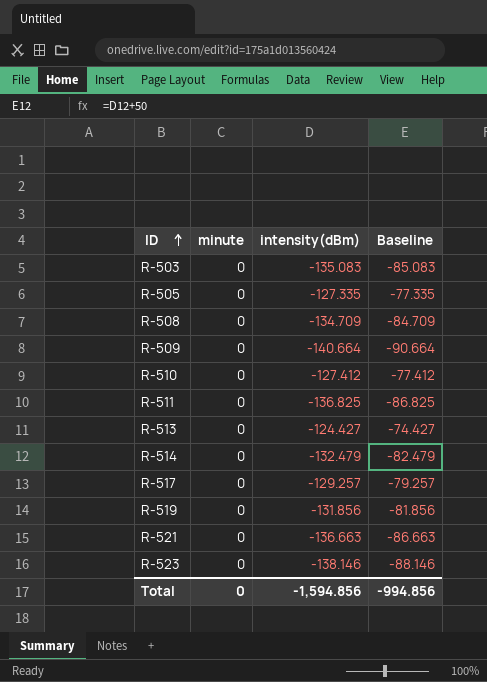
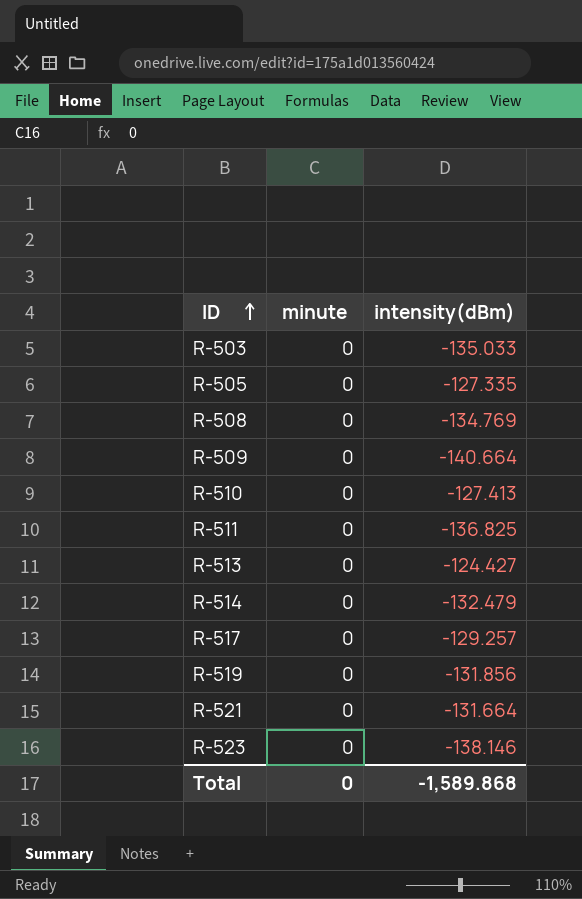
column Baseline | formula: [intensity(dBm)] + 50 -> none
R-503 | intensity(dBm): -135.083 -> -135.033
R-508 | intensity(dBm): -134.709 -> -134.769
R-510 | intensity(dBm): -127.412 -> -127.413
R-521 | intensity(dBm): -136.663 -> -131.664
Total | intensity(dBm): -1,594.856 -> -1,589.868

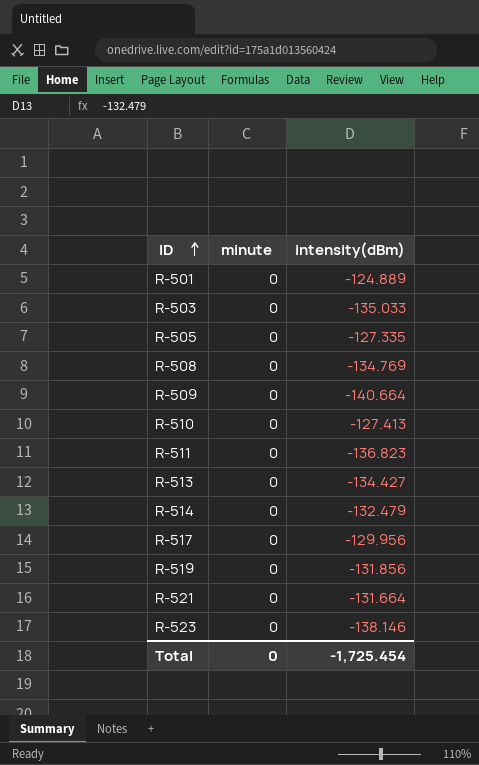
row R-501: none -> 0 | -124.889
R-511 | intensity(dBm): -136.825 -> -136.823
R-513 | intensity(dBm): -124.427 -> -134.427
R-517 | intensity(dBm): -129.257 -> -129.956
Total | intensity(dBm): -1,589.868 -> -1,725.454

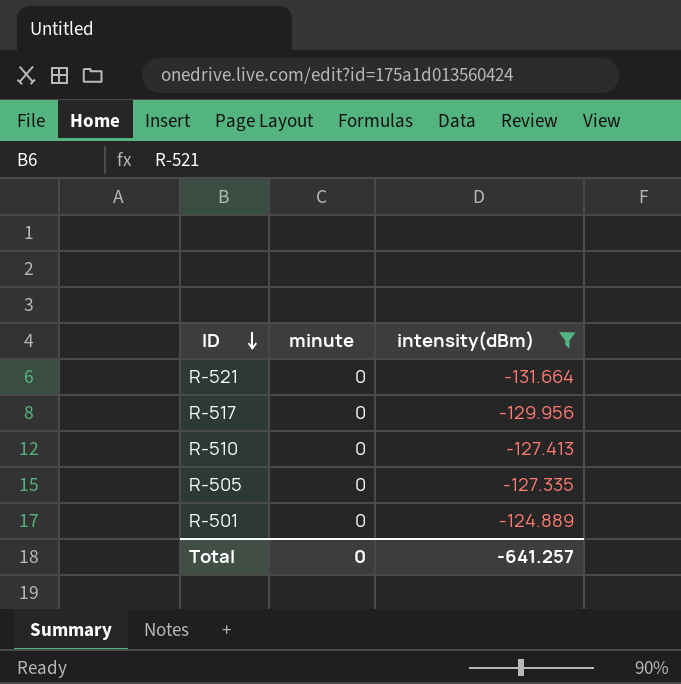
filter: none -> intensity(dBm) >= -131.664
row order: ID ascending -> ID descending
Total | intensity(dBm): -1,725.454 -> -641.257

